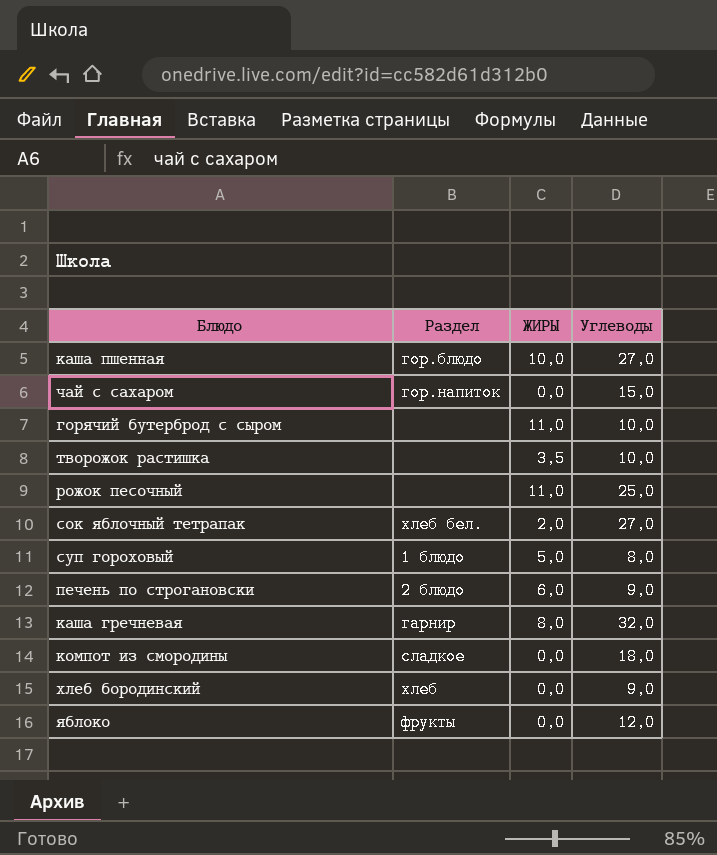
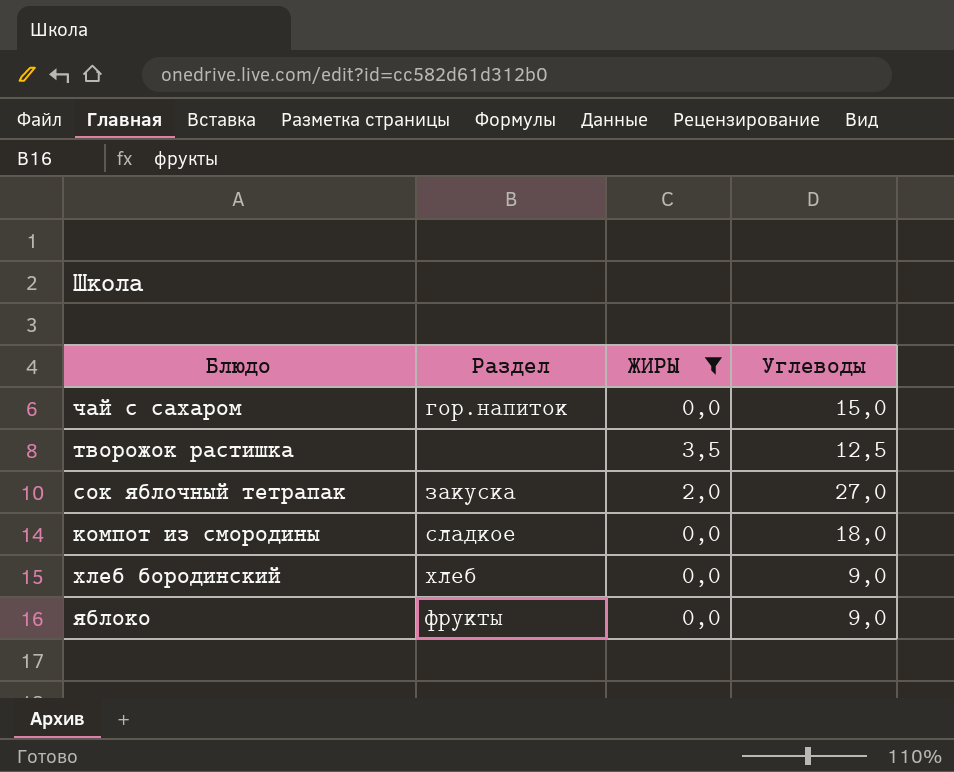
filter: none -> ЖИРЫ <= 3,5
творожок растишка | Углеводы: 10,0 -> 12,5
сок яблочный тетрапак | Раздел: хлеб бел. -> закуска
яблоко | Углеводы: 12,0 -> 9,0

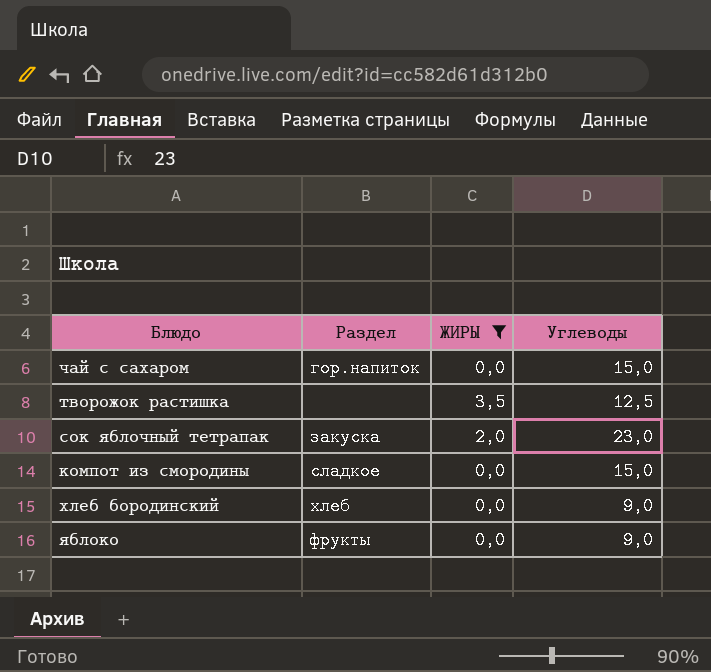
сок яблочный тетрапак | Углеводы: 27,0 -> 23,0
компот из смородины | Углеводы: 18,0 -> 15,0

